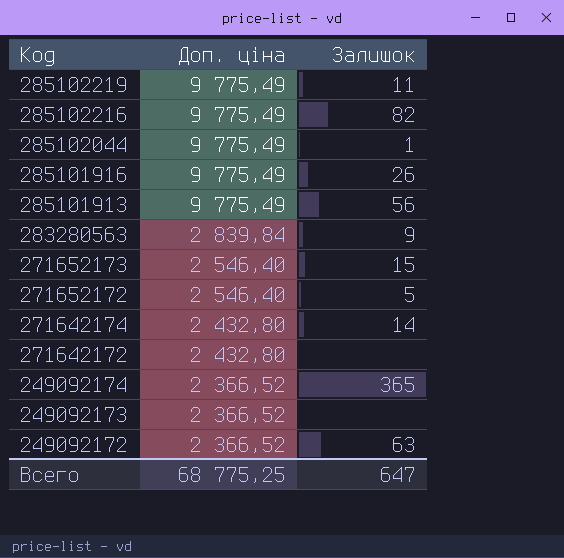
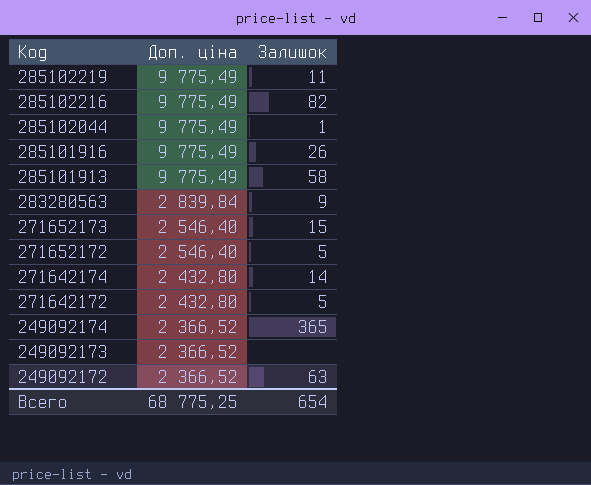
285101913 | Залишок: 56 -> 58
271642172 | Залишок: none -> 5
Всего | Залишок: 647 -> 654

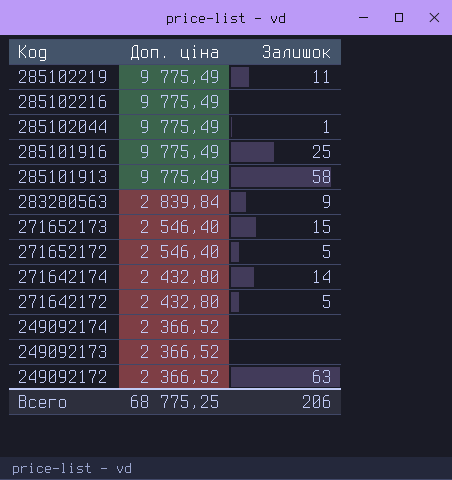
285102216 | Залишок: 82 -> none
285101916 | Залишок: 26 -> 25
249092174 | Залишок: 365 -> none
Всего | Залишок: 654 -> 206

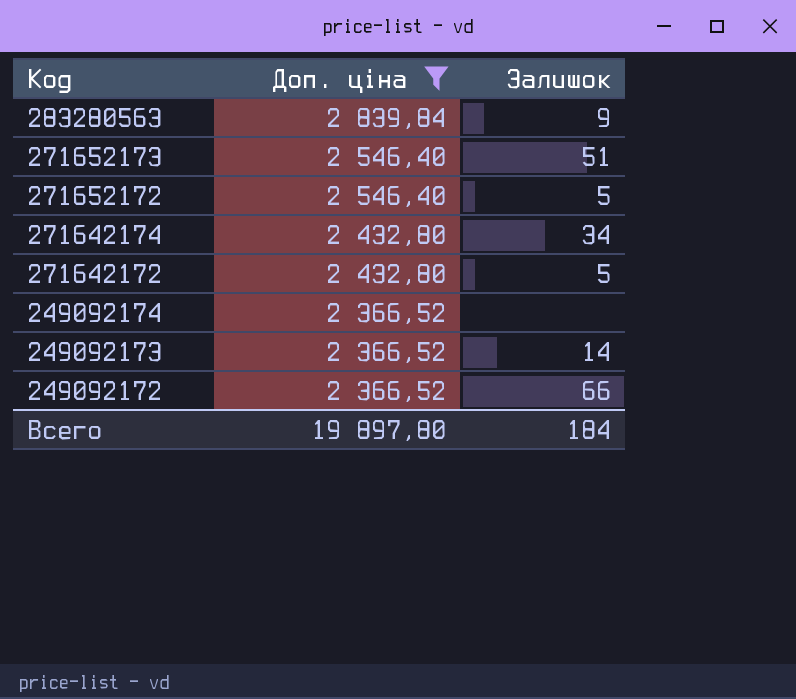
filter: none -> Доп. ціна != 9 775,49
271652173 | Залишок: 15 -> 51
271642174 | Залишок: 14 -> 34
249092173 | Залишок: none -> 14
249092172 | Залишок: 63 -> 66
Всего | Доп. ціна: 68 775,25 -> 19 897,80
Всего | Залишок: 206 -> 184

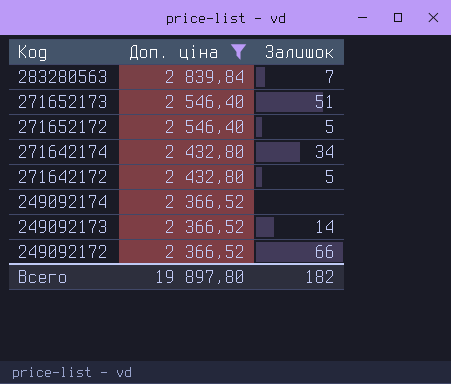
283280563 | Залишок: 9 -> 7
Всего | Залишок: 184 -> 182

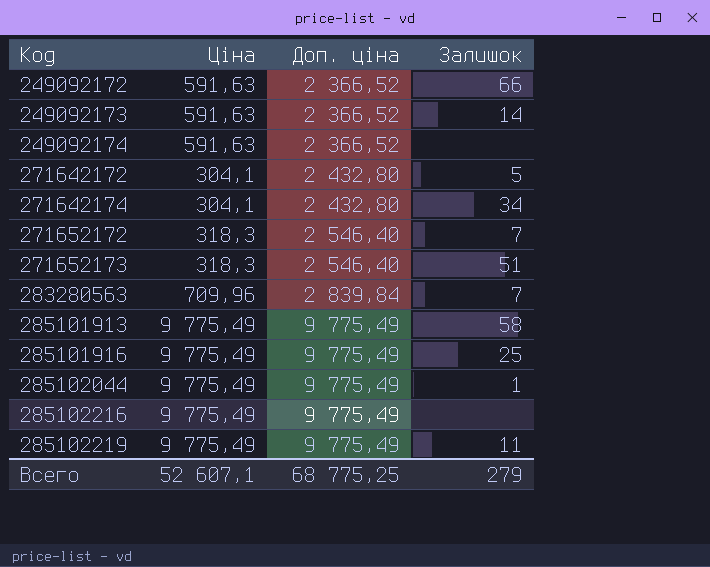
filter: Доп. ціна != 9 775,49 -> none
row order: Код descending -> Код ascending
column Ціна | position: none -> 2
271652172 | Залишок: 5 -> 7
Всего | Доп. ціна: 19 897,80 -> 68 775,25
Всего | Залишок: 182 -> 279

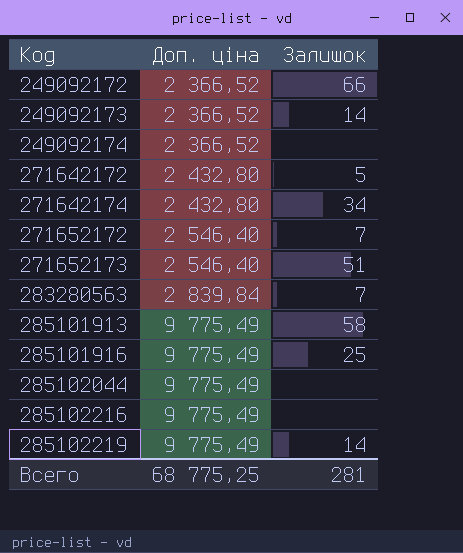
column Ціна | position: 2 -> none
285102044 | Залишок: 1 -> none
285102219 | Залишок: 11 -> 14
Всего | Залишок: 279 -> 281

